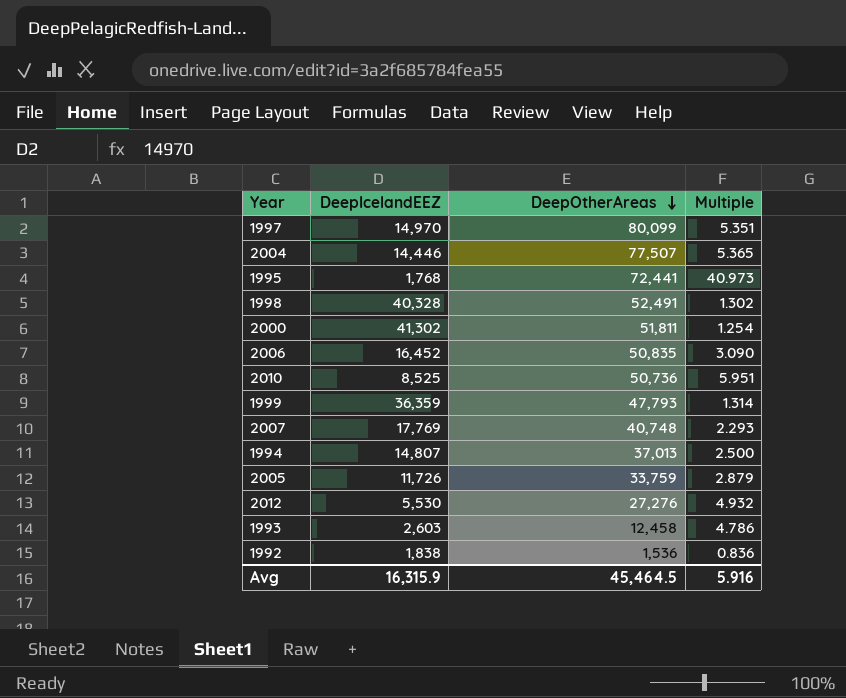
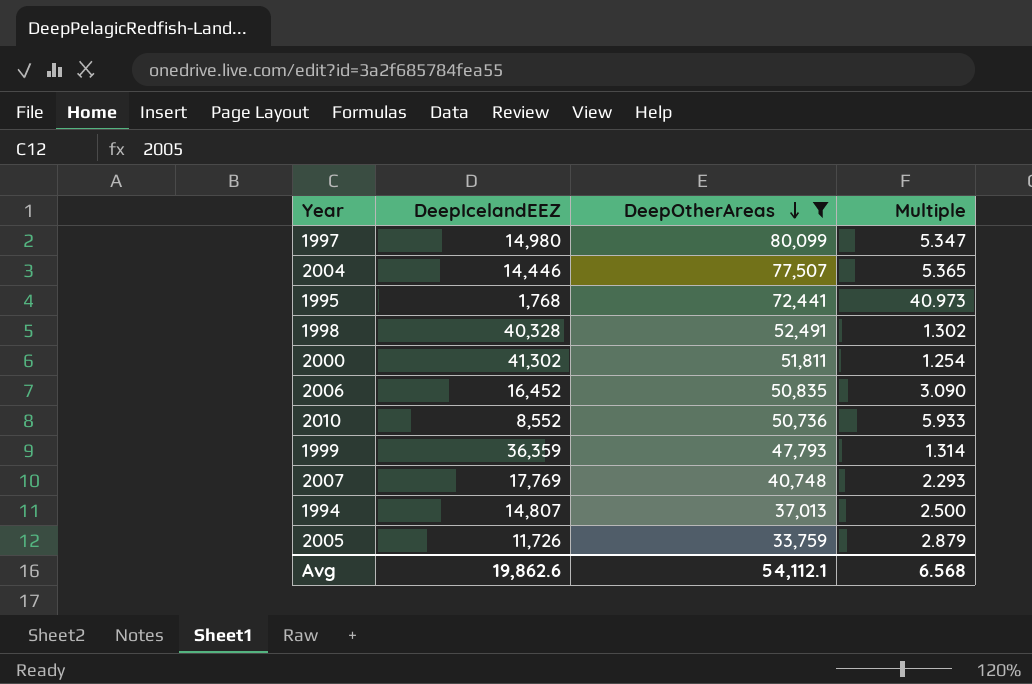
filter: none -> DeepOtherAreas >= 33,759
1997 | DeepIcelandEEZ: 14,970 -> 14,980
1997 | Multiple: 5.351 -> 5.347
2010 | DeepIcelandEEZ: 8,525 -> 8,552
2010 | Multiple: 5.951 -> 5.933
Avg | DeepIcelandEEZ: 16,315.9 -> 19,862.6
Avg | DeepOtherAreas: 45,464.5 -> 54,112.1
Avg | Multiple: 5.916 -> 6.568

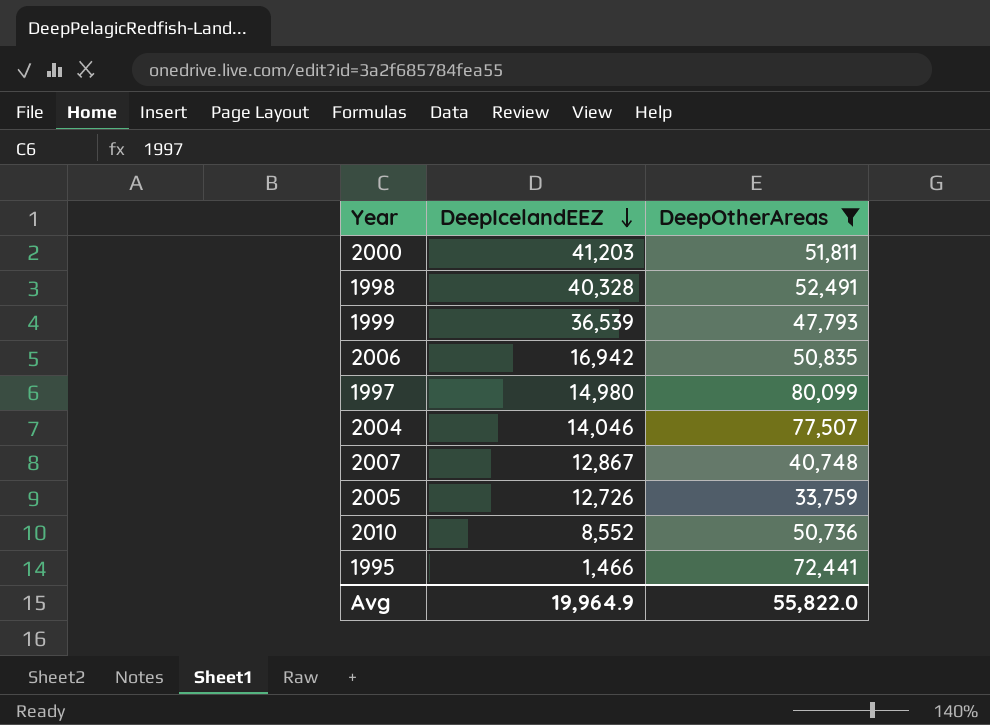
row order: DeepOtherAreas descending -> DeepIcelandEEZ descending
column Multiple | formula: [DeepOtherAreas] / [DeepIcelandEEZ] -> none
row 1994: 14,807 | 37,013 | 2.500 -> none
2000 | DeepIcelandEEZ: 41,302 -> 41,203
1999 | DeepIcelandEEZ: 36,359 -> 36,539
2006 | DeepIcelandEEZ: 16,452 -> 16,942
2004 | DeepIcelandEEZ: 14,446 -> 14,046
2007 | DeepIcelandEEZ: 17,769 -> 12,867
2005 | DeepIcelandEEZ: 11,726 -> 12,726
1995 | DeepIcelandEEZ: 1,768 -> 1,466
Avg | DeepIcelandEEZ: 19,862.6 -> 19,964.9
Avg | DeepOtherAreas: 54,112.1 -> 55,822.0

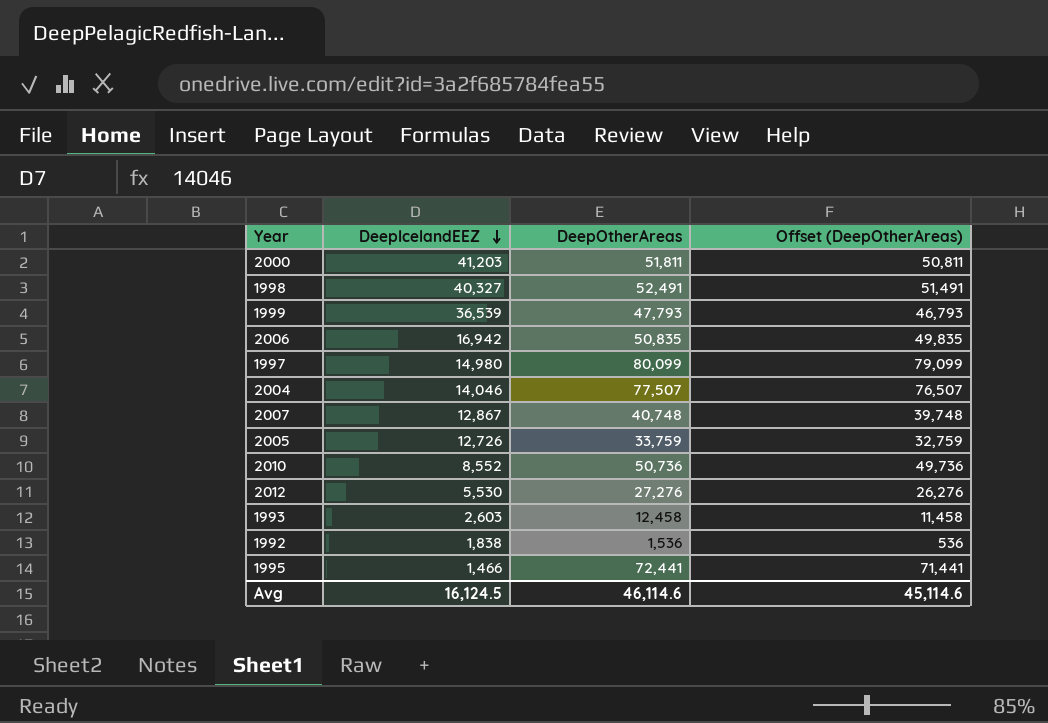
filter: DeepOtherAreas >= 33,759 -> none
column Offset (DeepOtherAreas) | formula: none -> [DeepOtherAreas] - 1000
1998 | DeepIcelandEEZ: 40,328 -> 40,327
Avg | DeepIcelandEEZ: 19,964.9 -> 16,124.5
Avg | DeepOtherAreas: 55,822.0 -> 46,114.6

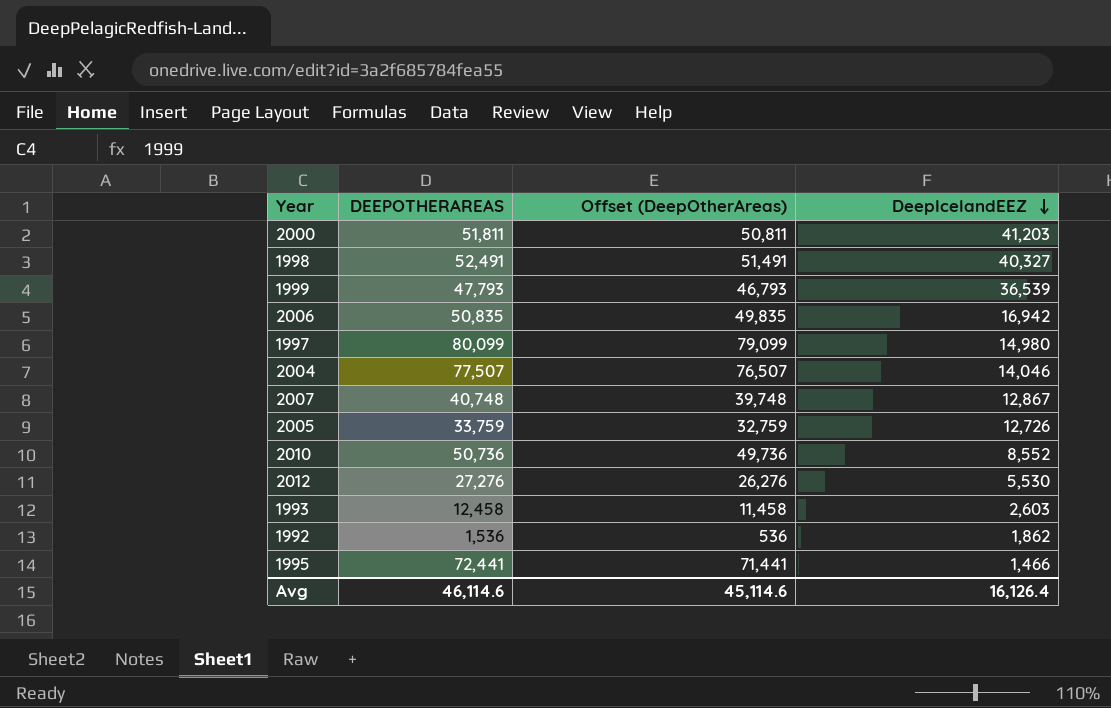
column name: DeepOtherAreas -> DEEPOTHERAREAS
column DeepIcelandEEZ | position: 2 -> 4
1992 | DeepIcelandEEZ: 1,838 -> 1,862
Avg | DeepIcelandEEZ: 16,124.5 -> 16,126.4

